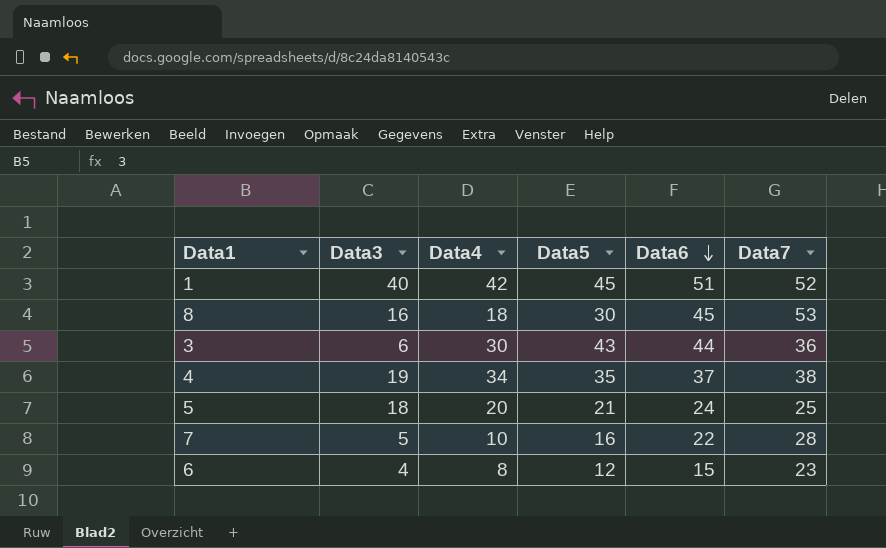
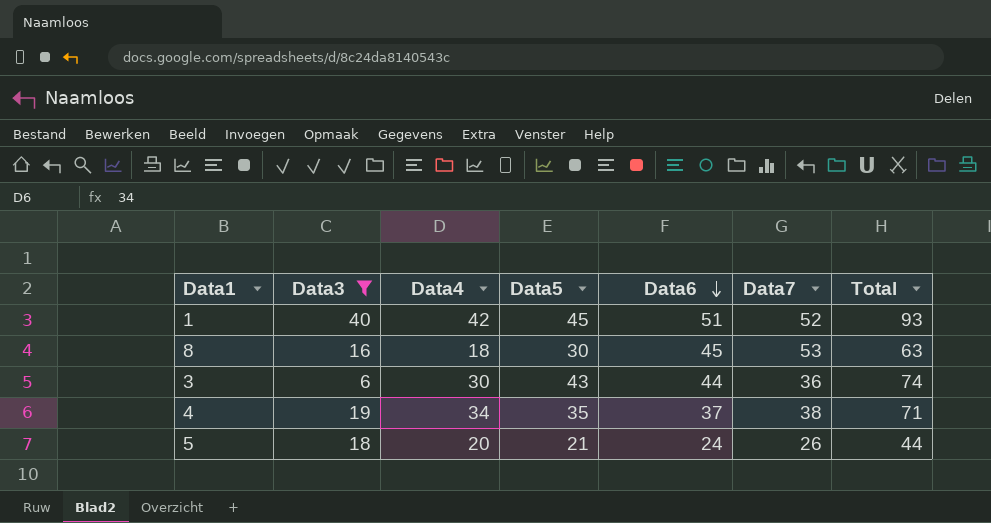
filter: none -> Data3 >= 6
column Total | formula: none -> [Data4] + [Data6]
5 | Data7: 25 -> 26

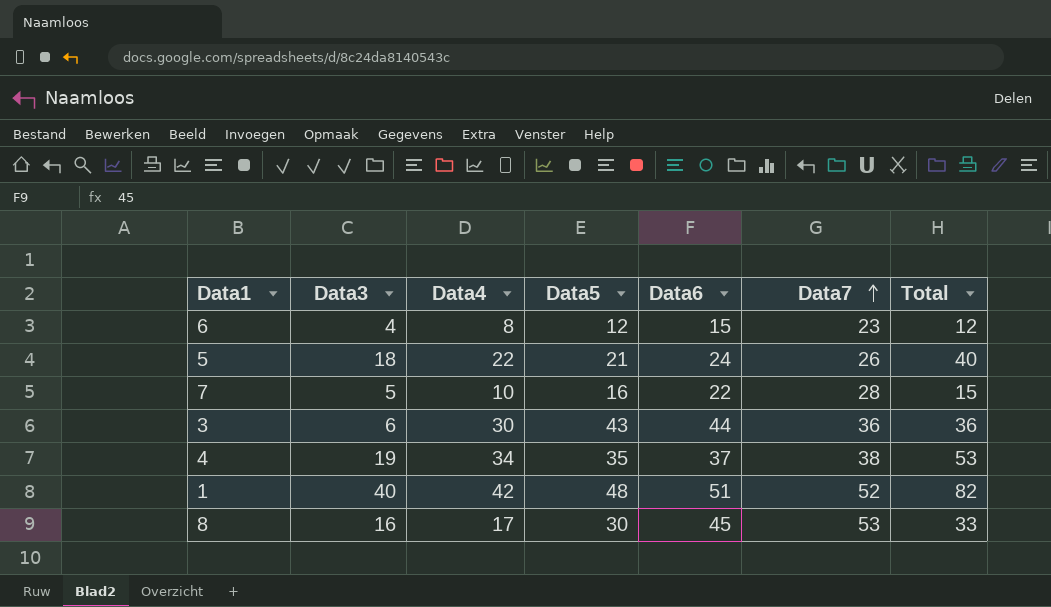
filter: Data3 >= 6 -> none
row order: Data6 descending -> Data7 ascending
column Total | formula: [Data4] + [Data6] -> [Data3] + [Data4]
5 | Data4: 20 -> 22
1 | Data5: 45 -> 48
8 | Data4: 18 -> 17

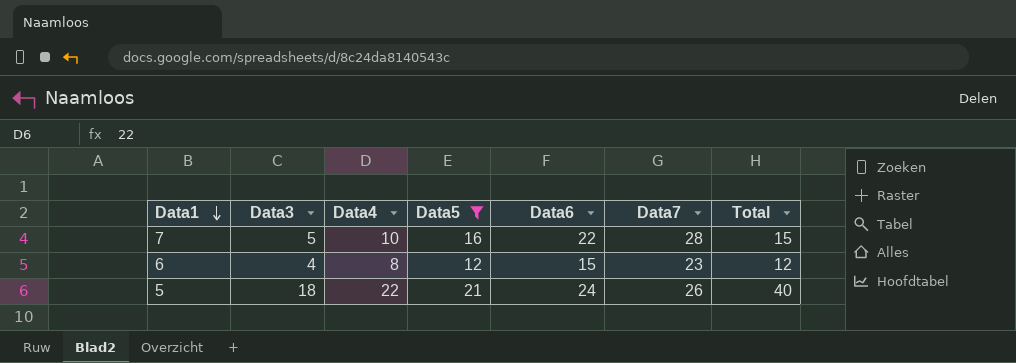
filter: none -> Data5 <= 21
row order: Data7 ascending -> Data1 descending

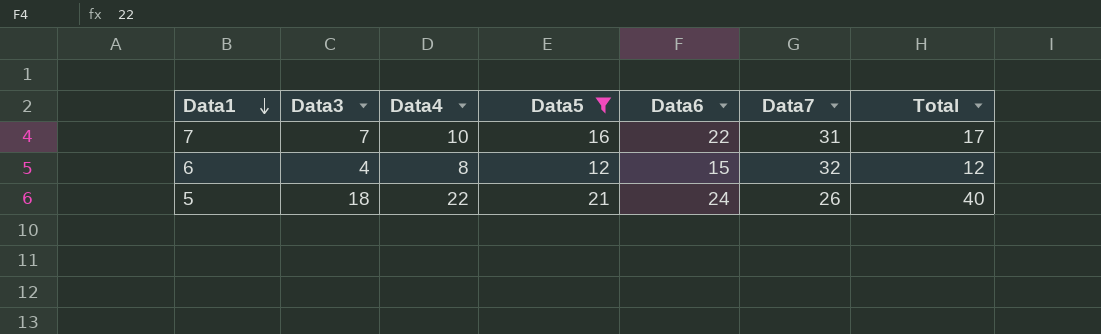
7 | Data3: 5 -> 7
7 | Data7: 28 -> 31
7 | Total: 15 -> 17
6 | Data7: 23 -> 32

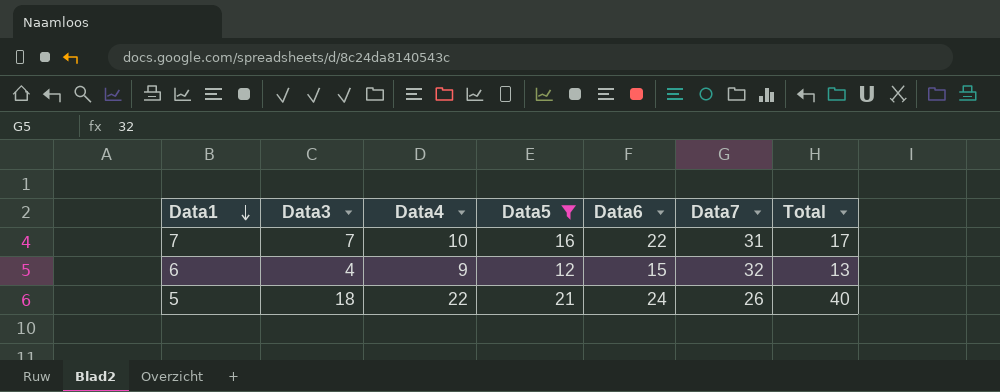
6 | Data4: 8 -> 9
6 | Total: 12 -> 13

